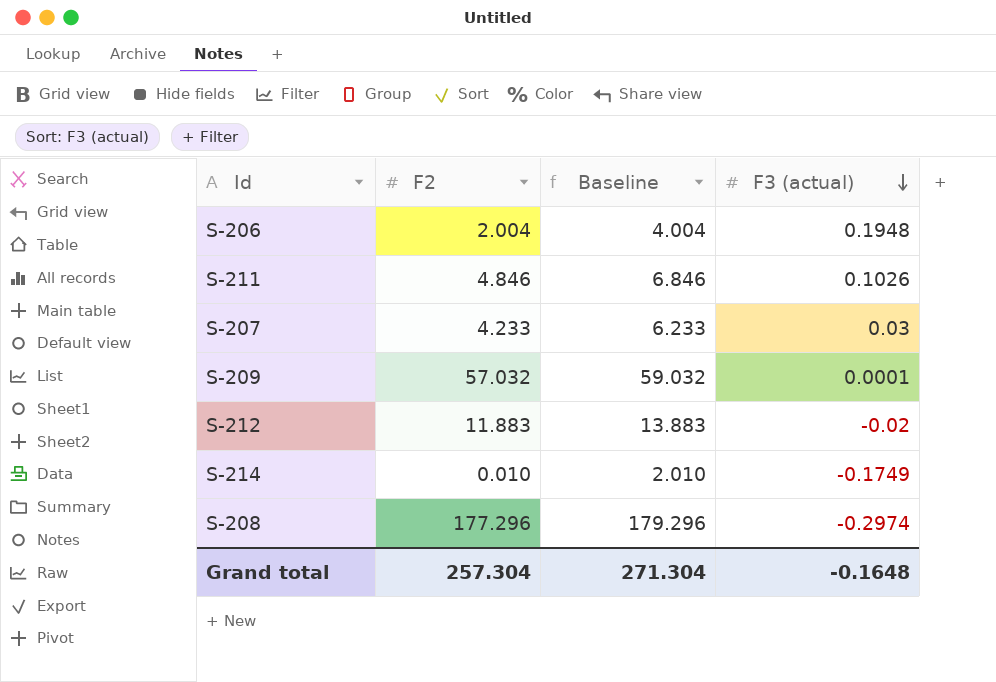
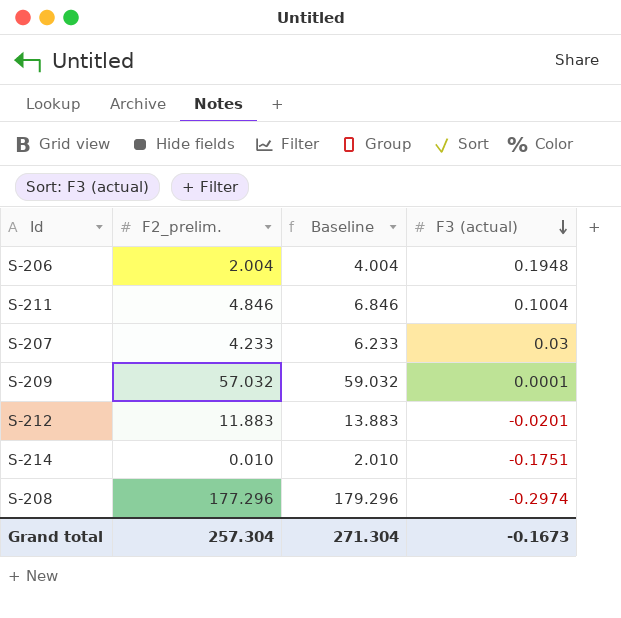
column name: F2 -> F2_prelim.
S-211 | F3 (actual): 0.1026 -> 0.1004
S-212 | F3 (actual): -0.02 -> -0.0201
S-214 | F3 (actual): -0.1749 -> -0.1751
Grand total | F3 (actual): -0.1648 -> -0.1673

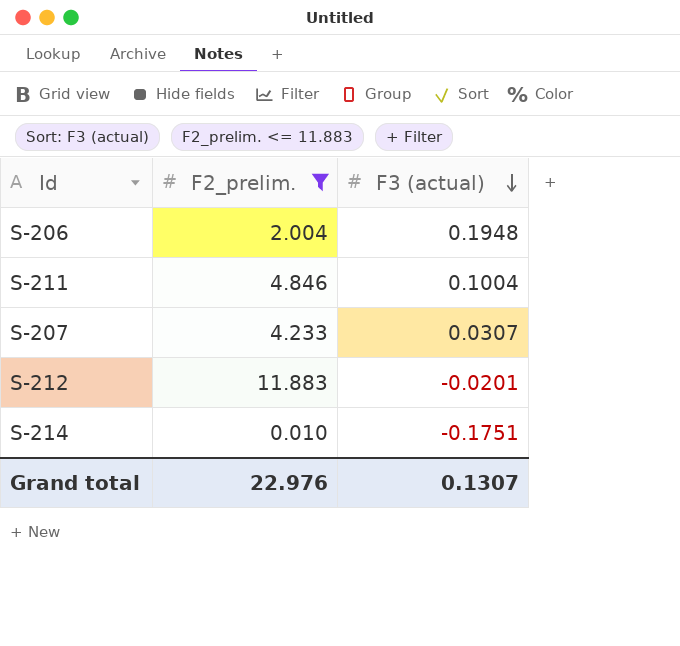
filter: none -> F2_prelim. <= 11.883
column Baseline | formula: [F2_prelim.] + 2 -> none
S-207 | F3 (actual): 0.03 -> 0.0307
Grand total | F2_prelim.: 257.304 -> 22.976
Grand total | F3 (actual): -0.1673 -> 0.1307

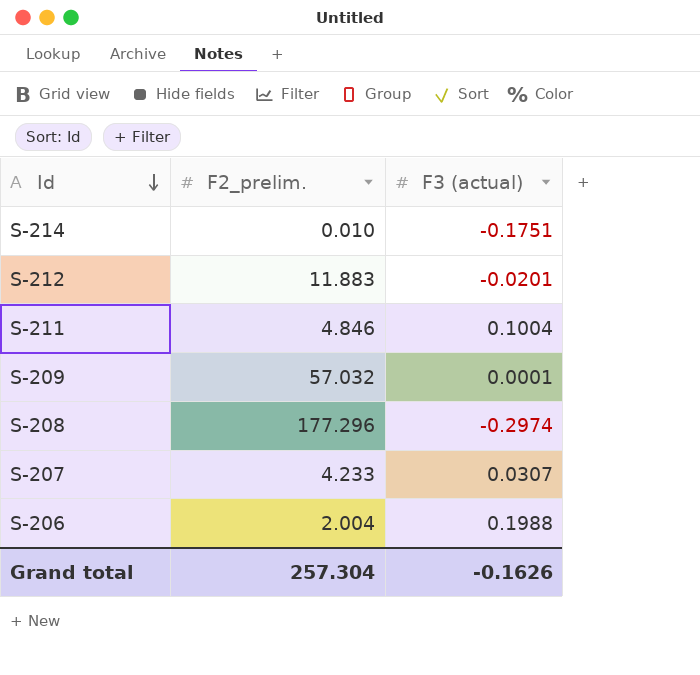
filter: F2_prelim. <= 11.883 -> none
row order: F3 (actual) descending -> Id descending
S-206 | F3 (actual): 0.1948 -> 0.1988
Grand total | F2_prelim.: 22.976 -> 257.304
Grand total | F3 (actual): 0.1307 -> -0.1626

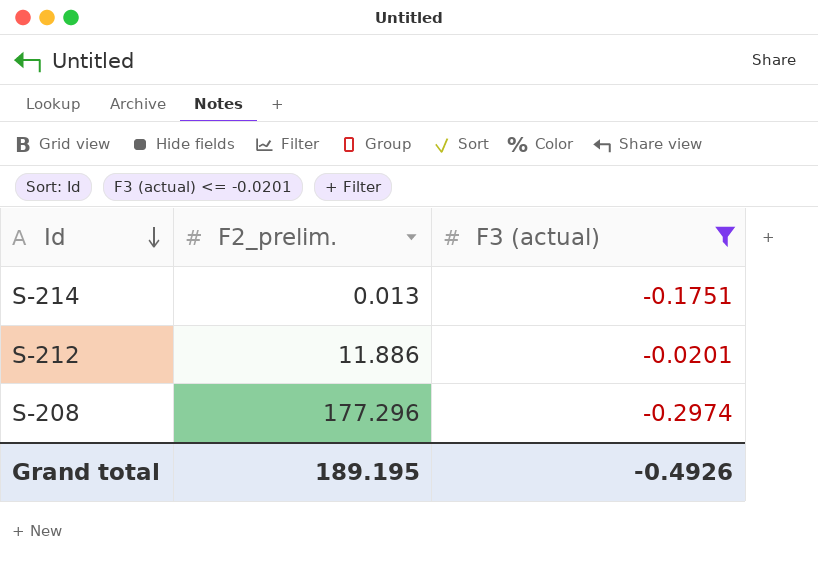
filter: none -> F3 (actual) <= -0.0201
S-214 | F2_prelim.: 0.010 -> 0.013
S-212 | F2_prelim.: 11.883 -> 11.886
Grand total | F2_prelim.: 257.304 -> 189.195
Grand total | F3 (actual): -0.1626 -> -0.4926

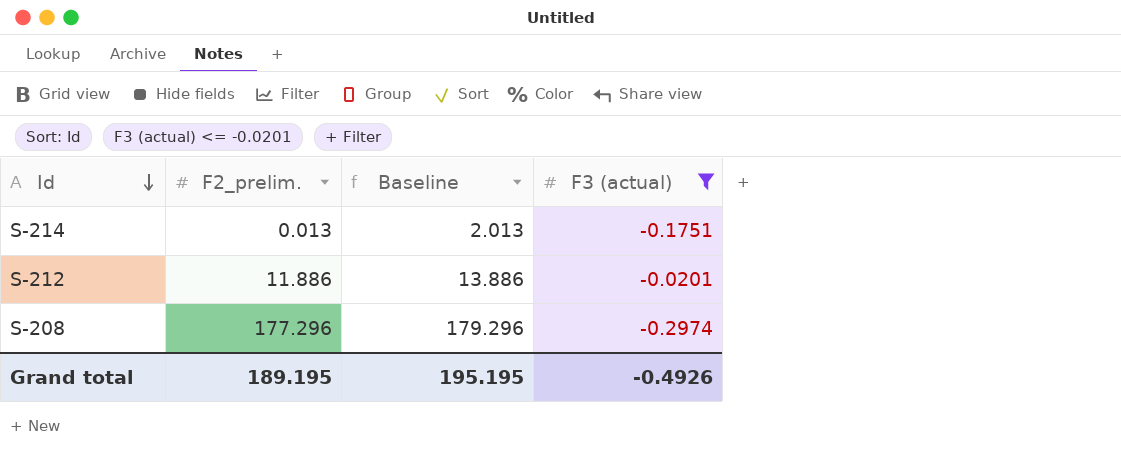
column Baseline | formula: none -> [F2_prelim.] + 2

